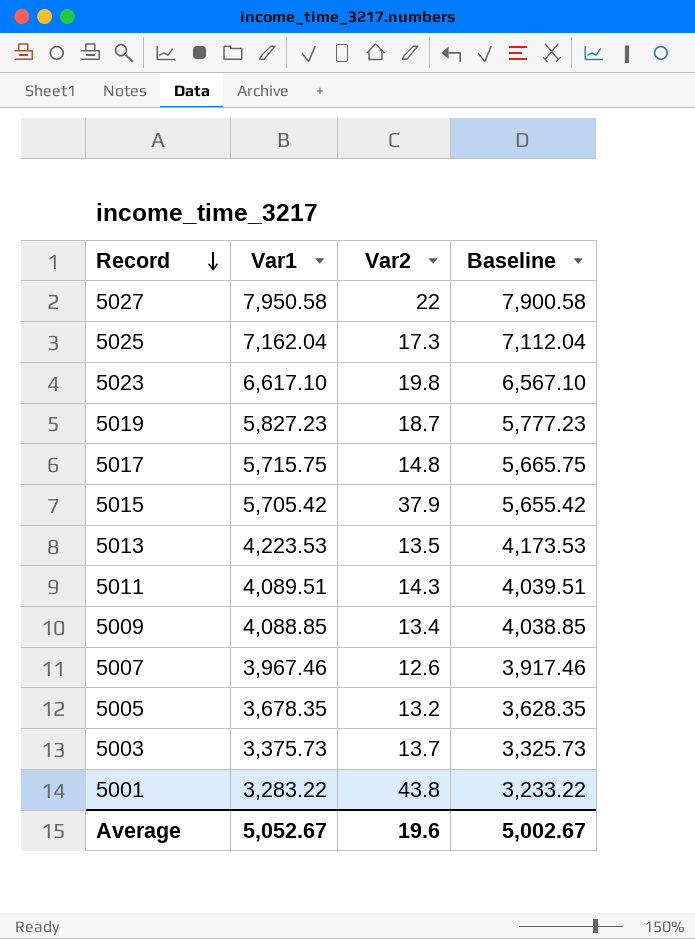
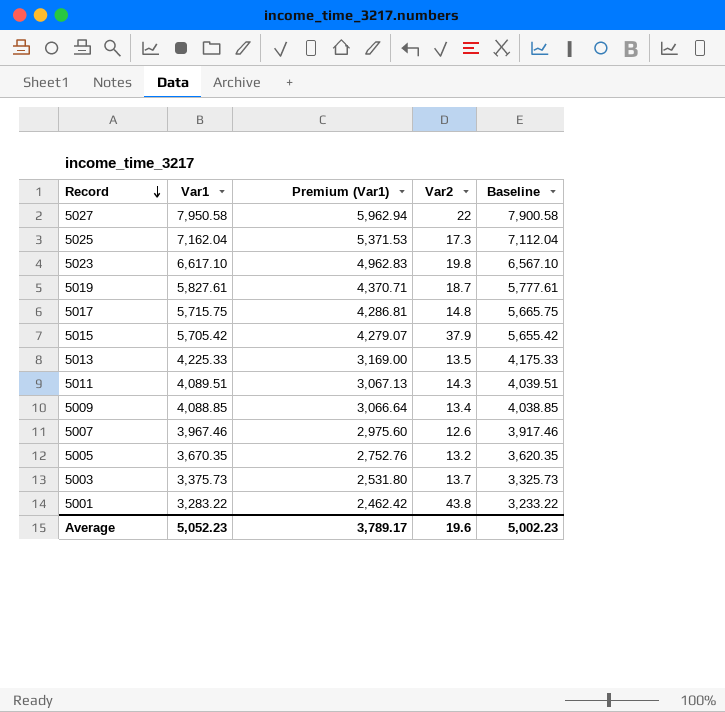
column Premium (Var1) | formula: none -> [Var1] * 0.75
5019 | Var1: 5,827.23 -> 5,827.61
5019 | Baseline: 5,777.23 -> 5,777.61
5013 | Var1: 4,223.53 -> 4,225.33
5013 | Baseline: 4,173.53 -> 4,175.33
5005 | Var1: 3,678.35 -> 3,670.35
5005 | Baseline: 3,628.35 -> 3,620.35
Average | Var1: 5,052.67 -> 5,052.23
Average | Baseline: 5,002.67 -> 5,002.23

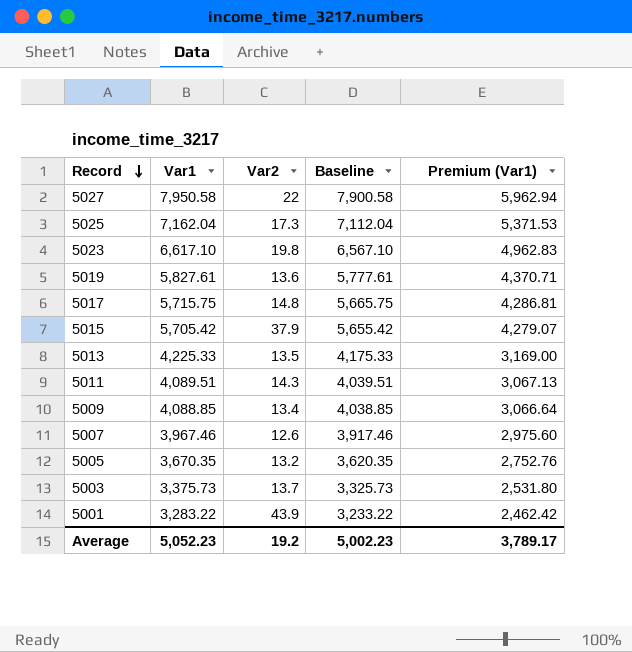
column Premium (Var1) | position: 3 -> 5
5019 | Var2: 18.7 -> 13.6
5001 | Var2: 43.8 -> 43.9
Average | Var2: 19.6 -> 19.2

